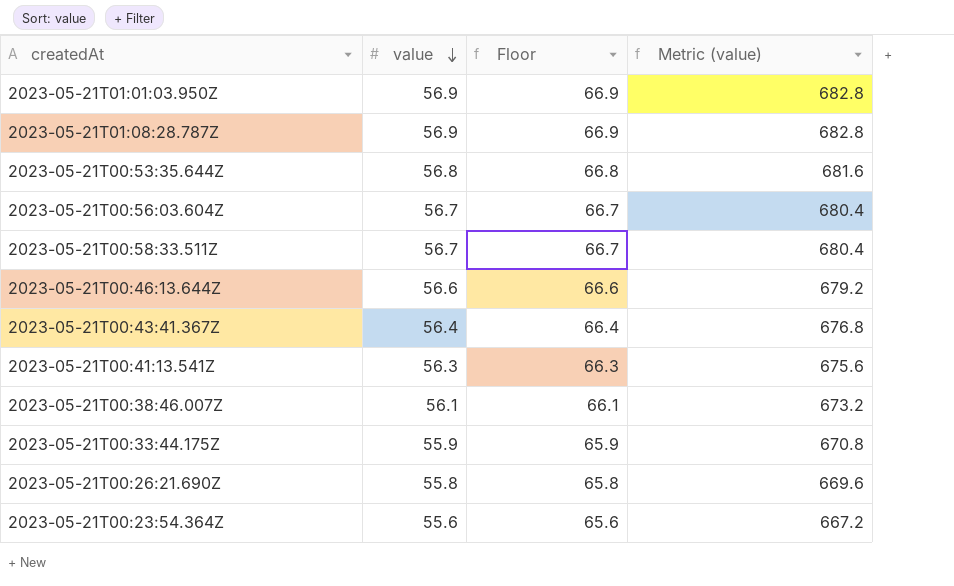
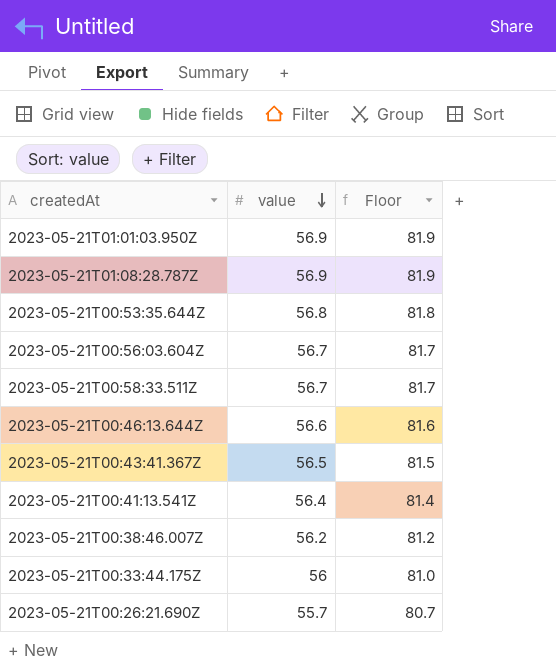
column Metric (value) | formula: [value] * 12 -> none
column Floor | formula: [value] + 10 -> [value] + 25
row 2023-05-21T00:23:54.364Z: 55.6 | 65.6 | 667.2 -> none
2023-05-21T00:43:41.367Z | value: 56.4 -> 56.5
2023-05-21T00:41:13.541Z | value: 56.3 -> 56.4
2023-05-21T00:38:46.007Z | value: 56.1 -> 56.2
2023-05-21T00:33:44.175Z | value: 55.9 -> 56
2023-05-21T00:26:21.690Z | value: 55.8 -> 55.7

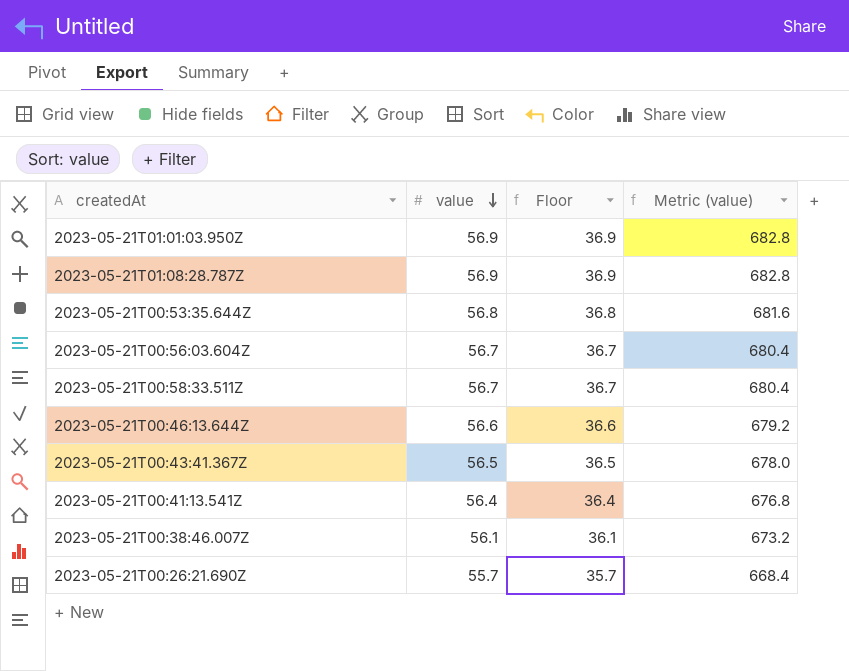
column Floor | formula: [value] + 25 -> [value] - 20
column Metric (value) | formula: none -> [value] * 12
row 2023-05-21T00:33:44.175Z: 56 | 81.0 -> none
2023-05-21T00:38:46.007Z | value: 56.2 -> 56.1

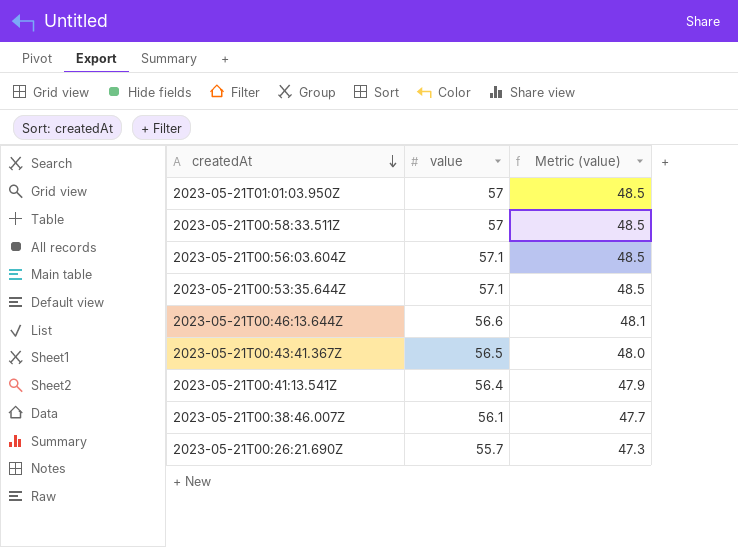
row order: value descending -> createdAt descending
column Floor | formula: [value] - 20 -> none
column Metric (value) | formula: [value] * 12 -> [value] * 0.85
row 2023-05-21T01:08:28.787Z: 56.9 | 36.9 | 682.8 -> none
2023-05-21T01:01:03.950Z | value: 56.9 -> 57
2023-05-21T00:58:33.511Z | value: 56.7 -> 57
2023-05-21T00:56:03.604Z | value: 56.7 -> 57.1
2023-05-21T00:53:35.644Z | value: 56.8 -> 57.1

